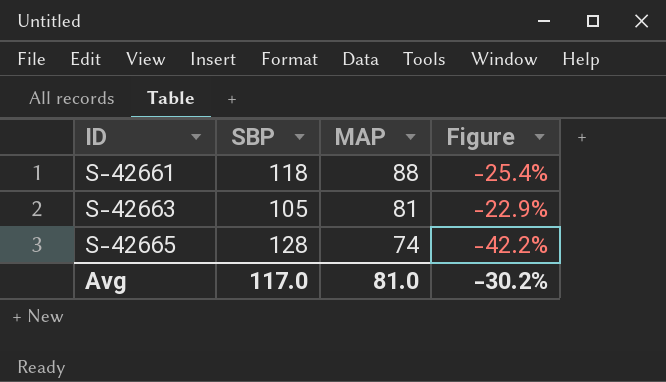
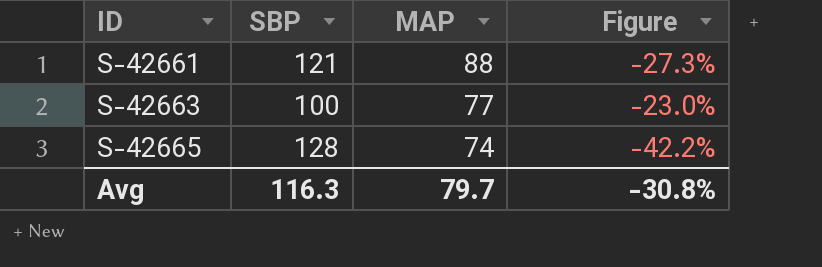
S-42661 | SBP: 118 -> 121
S-42661 | Figure: -25.4% -> -27.3%
S-42663 | SBP: 105 -> 100
S-42663 | MAP: 81 -> 77
S-42663 | Figure: -22.9% -> -23.0%
Avg | SBP: 117.0 -> 116.3
Avg | MAP: 81.0 -> 79.7
Avg | Figure: -30.2% -> -30.8%

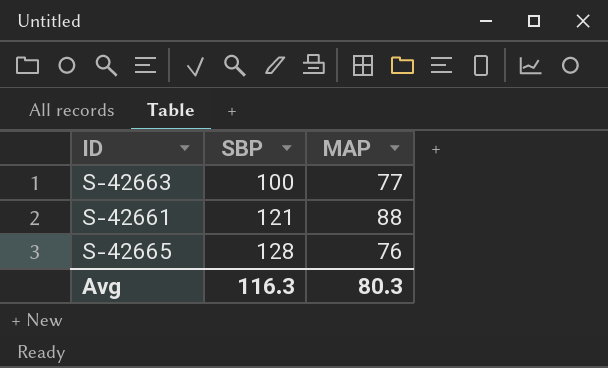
row order: ID ascending -> SBP ascending
column Figure | formula: ([MAP] - [SBP]) / [SBP] -> none
S-42665 | MAP: 74 -> 76
Avg | MAP: 79.7 -> 80.3

